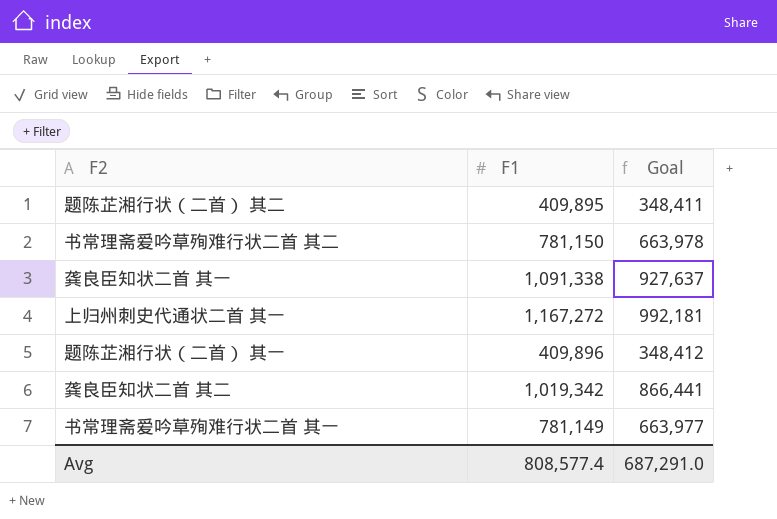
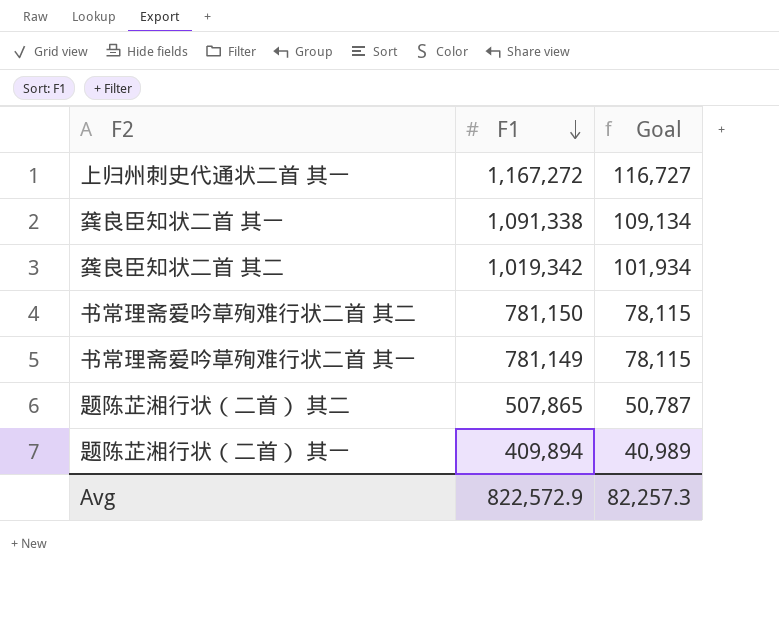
row order: none -> F1 descending
column Goal | formula: [F1] * 0.85 -> [F1] * 0.1
题陈芷湘行状（二首） 其二 | F1: 409,895 -> 507,865
题陈芷湘行状（二首） 其一 | F1: 409,896 -> 409,894
Avg | F1: 808,577.4 -> 822,572.9
Avg | Goal: 687,291.0 -> 82,257.3

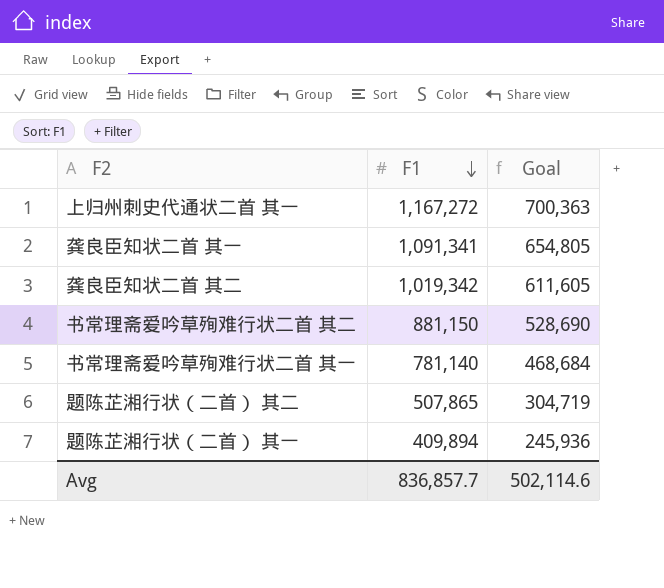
column Goal | formula: [F1] * 0.1 -> [F1] * 0.6
龚良臣知状二首 其一 | F1: 1,091,338 -> 1,091,341
书常理斋爱吟草殉难行状二首 其二 | F1: 781,150 -> 881,150
书常理斋爱吟草殉难行状二首 其一 | F1: 781,149 -> 781,140
Avg | F1: 822,572.9 -> 836,857.7
Avg | Goal: 82,257.3 -> 502,114.6

